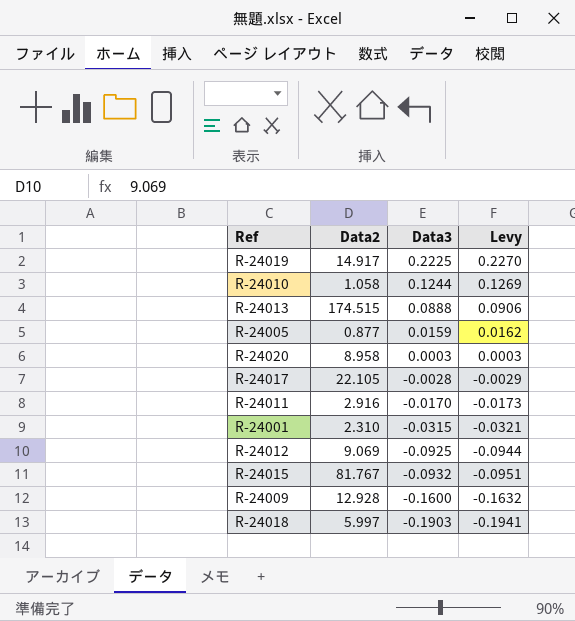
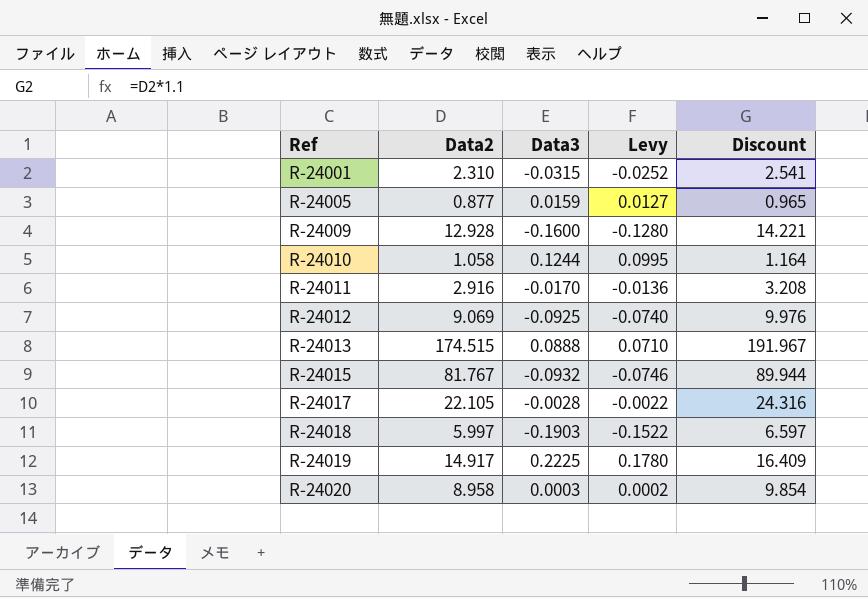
row order: Data3 descending -> Ref ascending
column Levy | formula: [Data3] * 1.02 -> [Data3] * 0.8
column Discount | formula: none -> [Data2] * 1.1

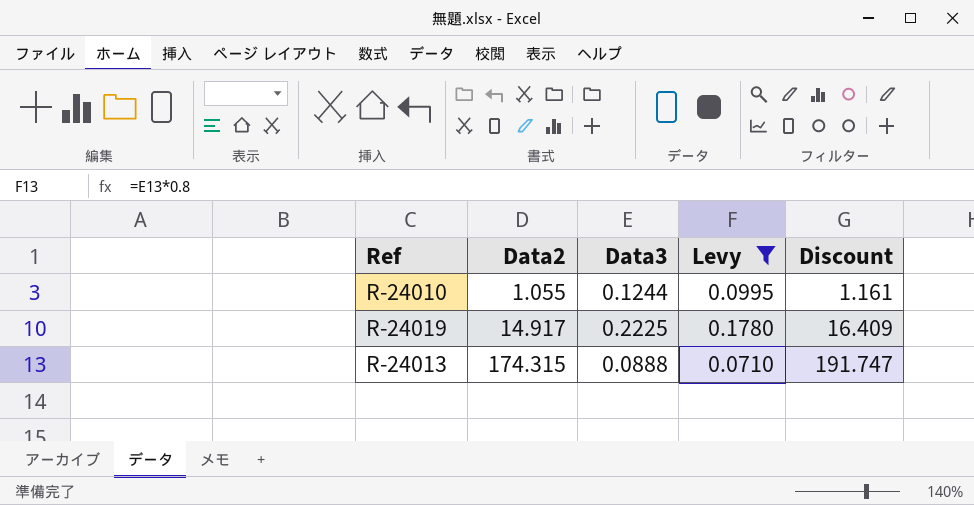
filter: none -> Levy >= 0.0710
row order: Ref ascending -> Data2 ascending
R-24010 | Data2: 1.058 -> 1.055
R-24010 | Discount: 1.164 -> 1.161
R-24013 | Data2: 174.515 -> 174.315
R-24013 | Discount: 191.967 -> 191.747

